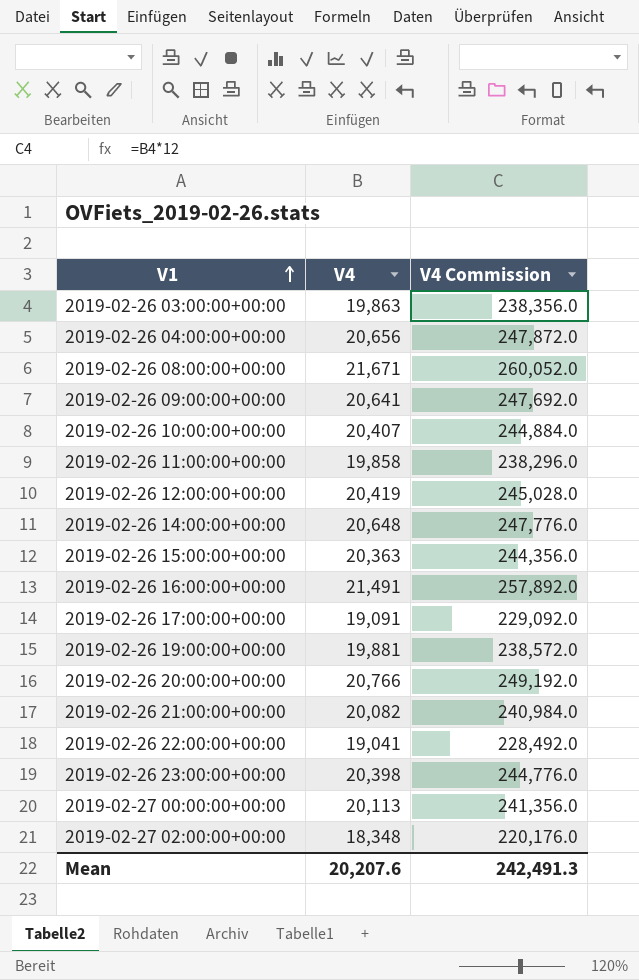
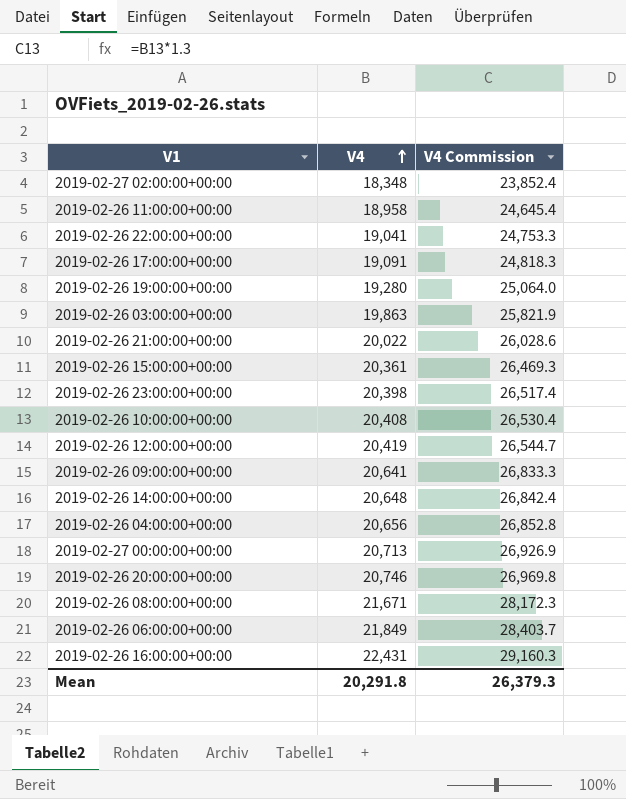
row order: V1 ascending -> V4 ascending
column V4 Commission | formula: [V4] * 12 -> [V4] * 1.3
2019-02-26 11:00:00+00:00 | V4: 19,858 -> 18,958
2019-02-26 19:00:00+00:00 | V4: 19,881 -> 19,280
2019-02-26 21:00:00+00:00 | V4: 20,082 -> 20,022
2019-02-26 15:00:00+00:00 | V4: 20,363 -> 20,361
2019-02-26 10:00:00+00:00 | V4: 20,407 -> 20,408
2019-02-27 00:00:00+00:00 | V4: 20,113 -> 20,713
2019-02-26 20:00:00+00:00 | V4: 20,766 -> 20,746
row 2019-02-26 06:00:00+00:00: none -> 21,849 | 28,403.7
2019-02-26 16:00:00+00:00 | V4: 21,491 -> 22,431
Mean | V4: 20,207.6 -> 20,291.8
Mean | V4 Commission: 242,491.3 -> 26,379.3

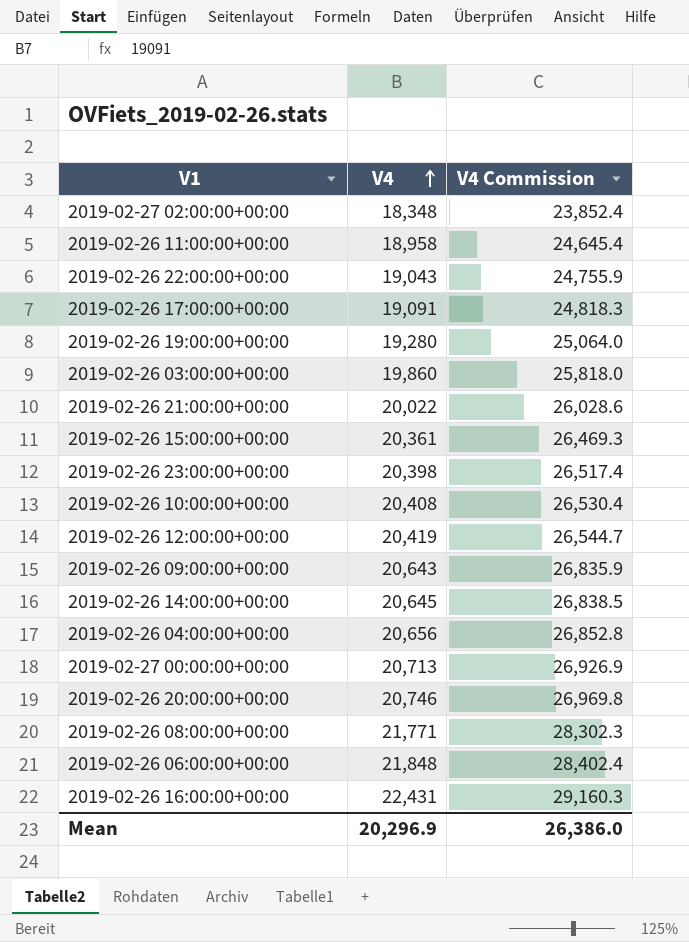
2019-02-26 22:00:00+00:00 | V4: 19,041 -> 19,043
2019-02-26 22:00:00+00:00 | V4 Commission: 24,753.3 -> 24,755.9
2019-02-26 03:00:00+00:00 | V4: 19,863 -> 19,860
2019-02-26 03:00:00+00:00 | V4 Commission: 25,821.9 -> 25,818.0
2019-02-26 09:00:00+00:00 | V4: 20,641 -> 20,643
2019-02-26 09:00:00+00:00 | V4 Commission: 26,833.3 -> 26,835.9
2019-02-26 14:00:00+00:00 | V4: 20,648 -> 20,645
2019-02-26 14:00:00+00:00 | V4 Commission: 26,842.4 -> 26,838.5
2019-02-26 08:00:00+00:00 | V4: 21,671 -> 21,771
2019-02-26 08:00:00+00:00 | V4 Commission: 28,172.3 -> 28,302.3
2019-02-26 06:00:00+00:00 | V4: 21,849 -> 21,848
2019-02-26 06:00:00+00:00 | V4 Commission: 28,403.7 -> 28,402.4
Mean | V4: 20,291.8 -> 20,296.9
Mean | V4 Commission: 26,379.3 -> 26,386.0

